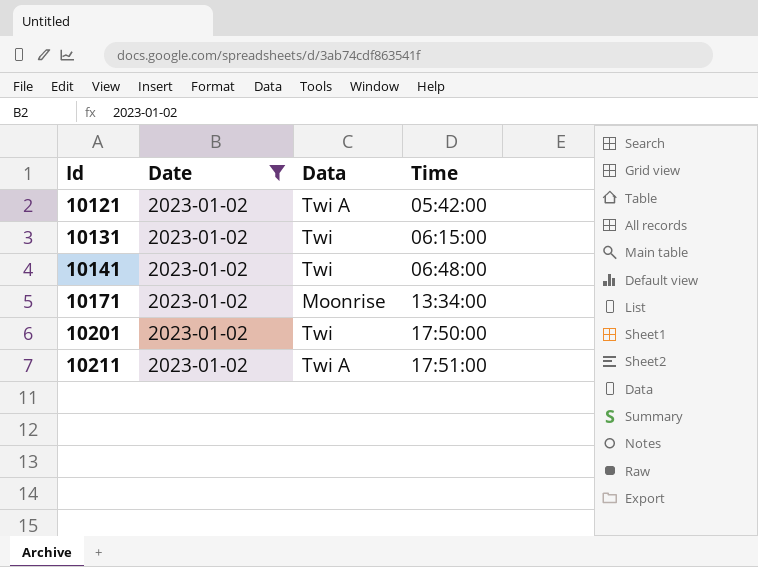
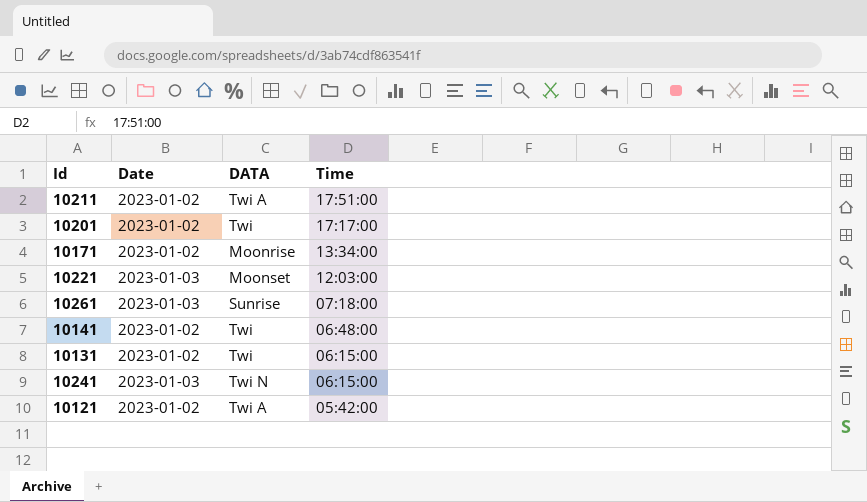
filter: Date = 2023-01-02 -> none
row order: Id ascending -> Time descending
column name: Data -> DATA
10201 | Time: 17:50:00 -> 17:17:00

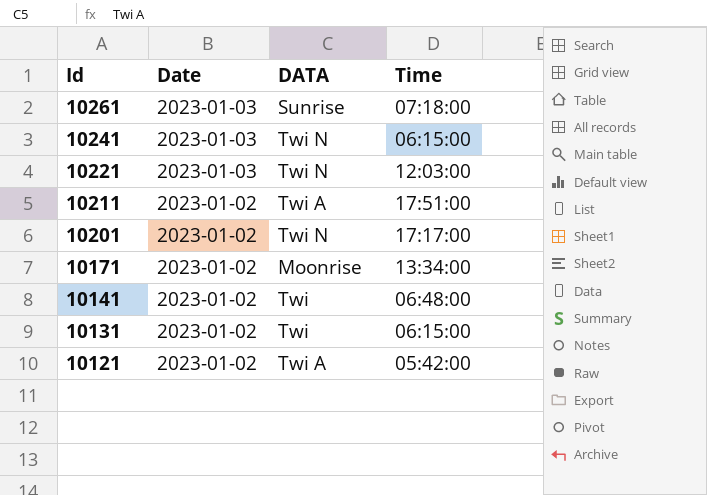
row order: Time descending -> Id descending
10221 | DATA: Moonset -> Twi N
10201 | DATA: Twi -> Twi N

